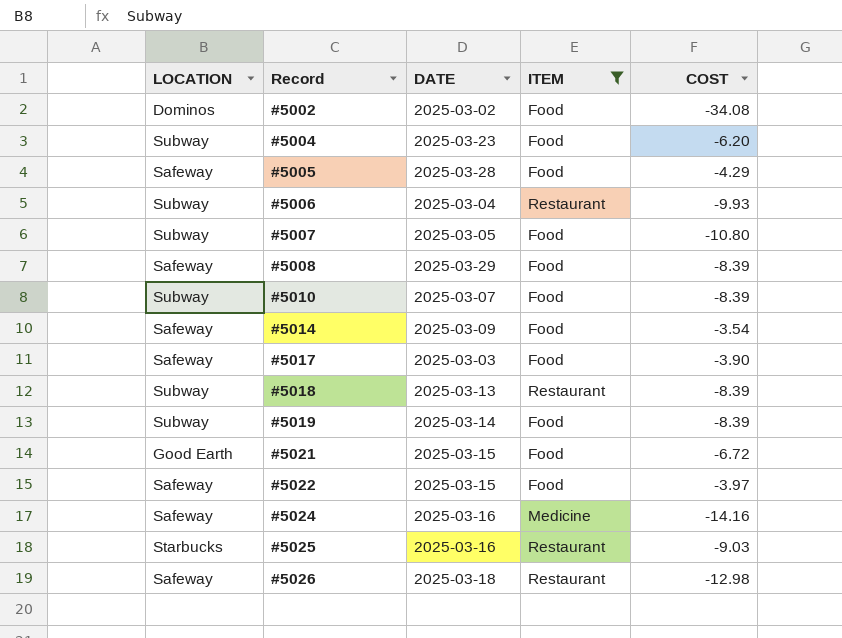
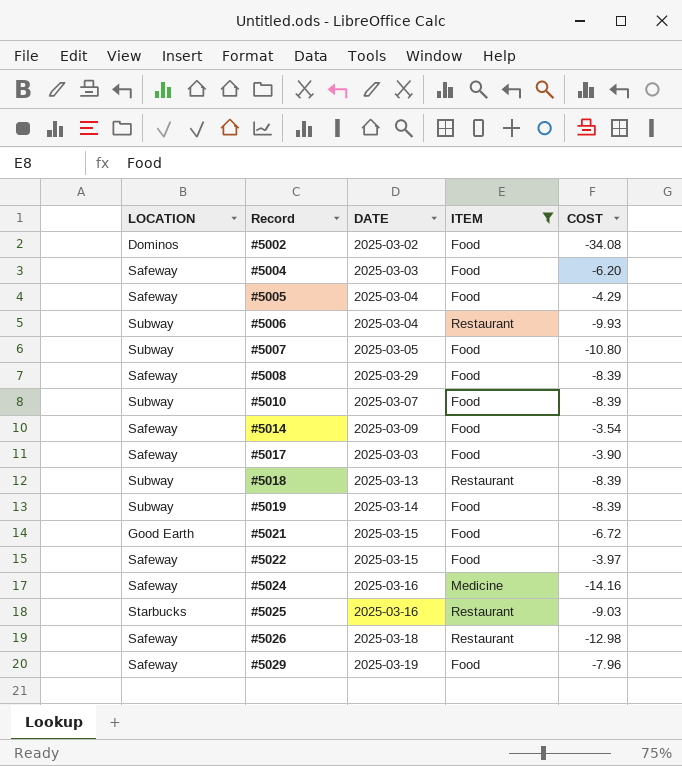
#5004 | LOCATION: Subway -> Safeway
#5004 | DATE: 2025-03-23 -> 2025-03-03
#5005 | DATE: 2025-03-28 -> 2025-03-04
row #5029: none -> Safeway | 2025-03-19 | Food | -7.96

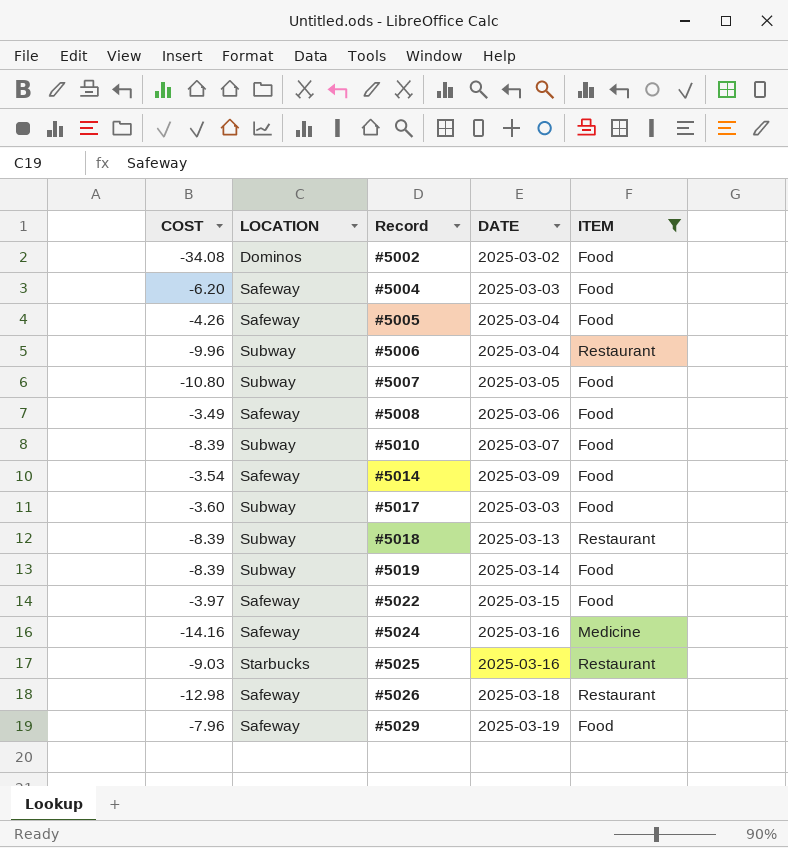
column COST | position: 5 -> 1
row #5021: Good Earth | 2025-03-15 | Food | -6.72 -> none
#5005 | COST: -4.29 -> -4.26
#5006 | COST: -9.93 -> -9.96
#5008 | COST: -8.39 -> -3.49
#5008 | DATE: 2025-03-29 -> 2025-03-06
#5017 | COST: -3.90 -> -3.60
#5017 | LOCATION: Safeway -> Subway

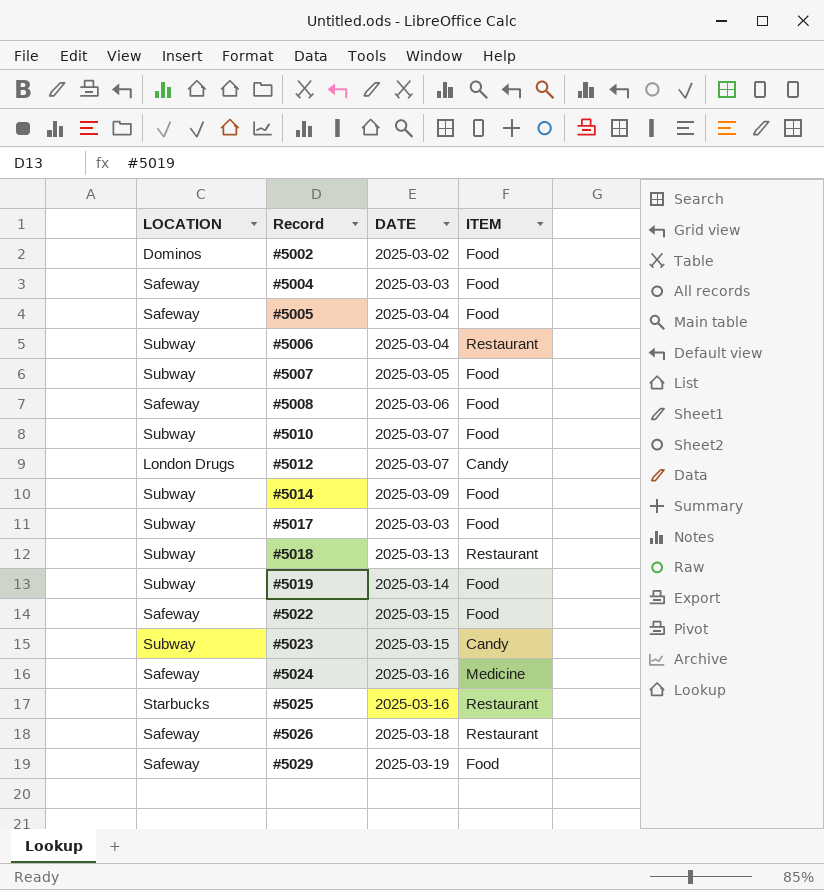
filter: ITEM != Candy -> none
column COST | position: 1 -> none
#5014 | LOCATION: Safeway -> Subway

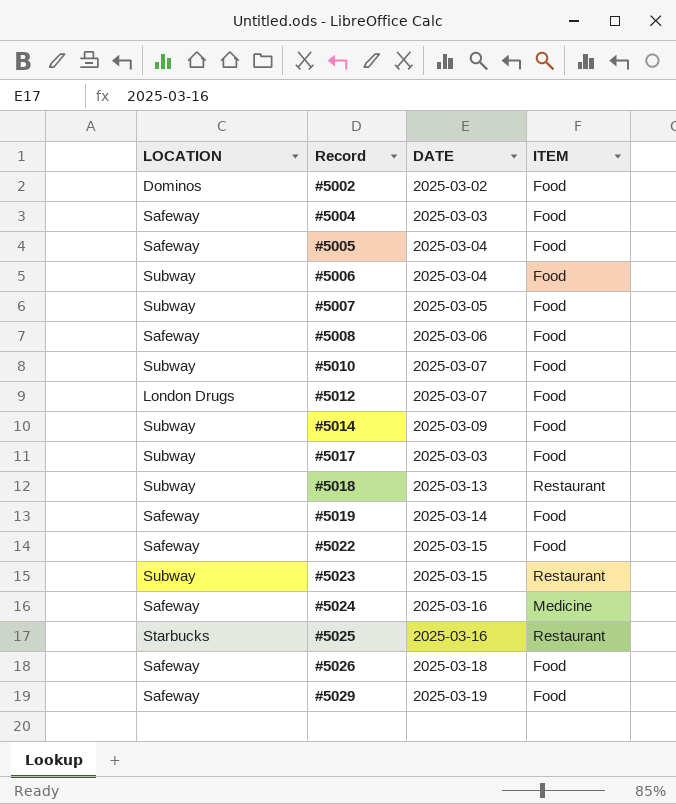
#5006 | ITEM: Restaurant -> Food
#5012 | ITEM: Candy -> Food
#5019 | LOCATION: Subway -> Safeway
#5023 | ITEM: Candy -> Restaurant
#5026 | ITEM: Restaurant -> Food

